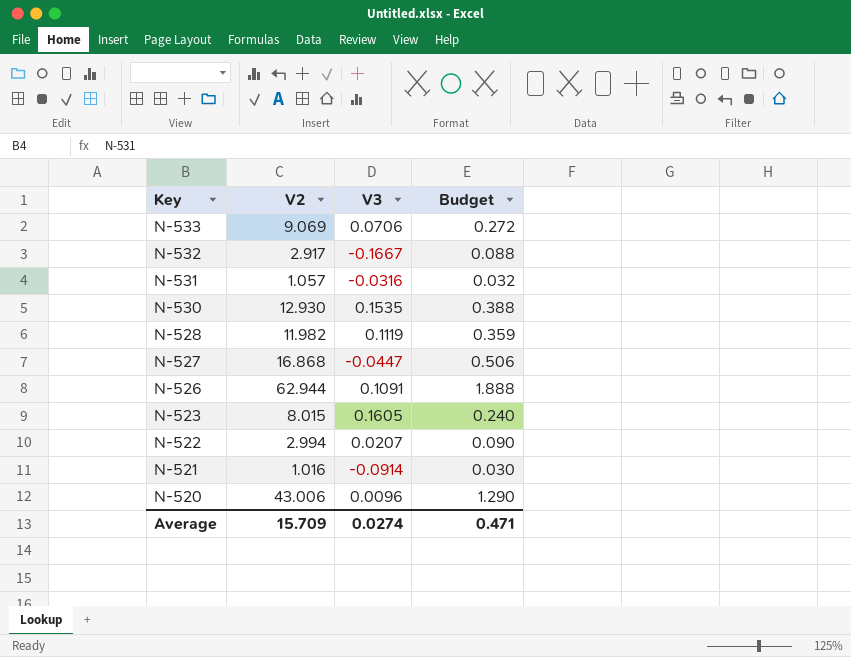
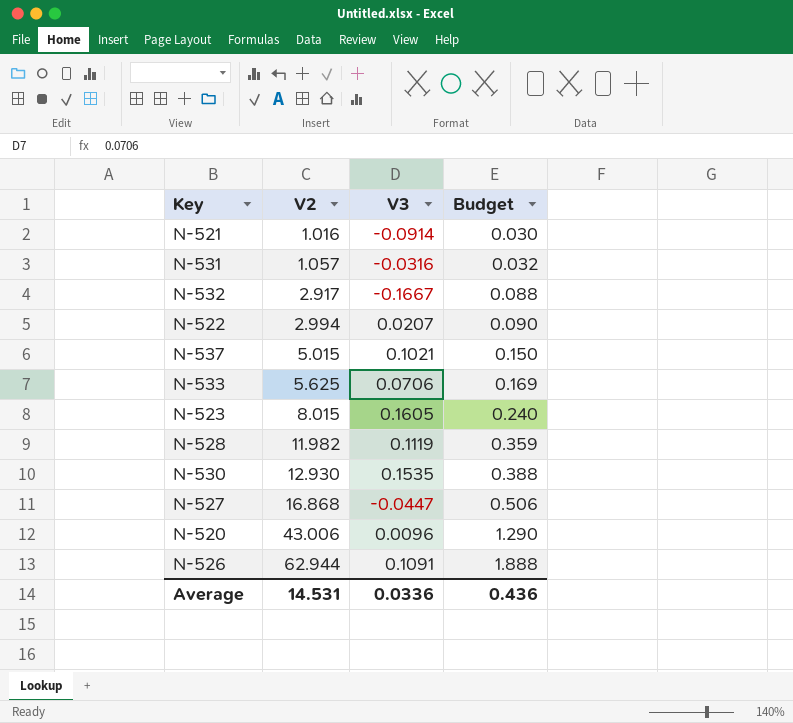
row order: Key descending -> V2 ascending
row N-537: none -> 5.015 | 0.1021 | 0.150
N-533 | V2: 9.069 -> 5.625
N-533 | Budget: 0.272 -> 0.169
Average | V2: 15.709 -> 14.531
Average | V3: 0.0274 -> 0.0336
Average | Budget: 0.471 -> 0.436

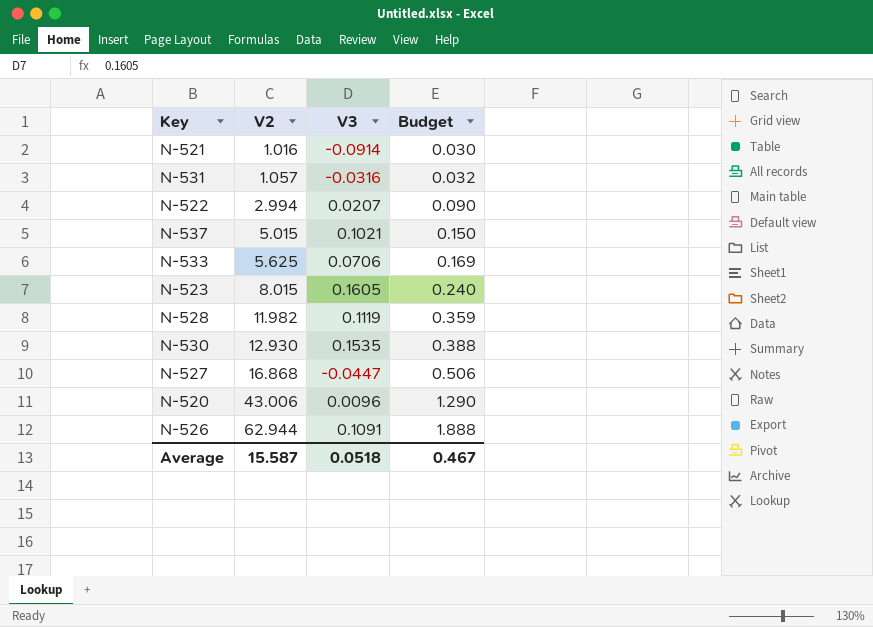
row N-532: 2.917 | -0.1667 | 0.088 -> none
Average | V2: 14.531 -> 15.587
Average | V3: 0.0336 -> 0.0518
Average | Budget: 0.436 -> 0.467

